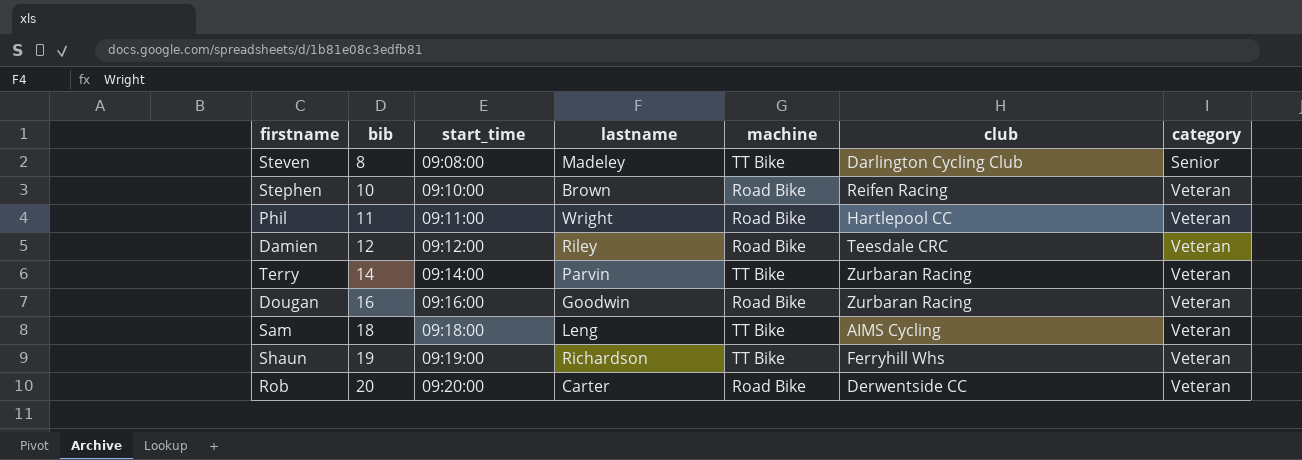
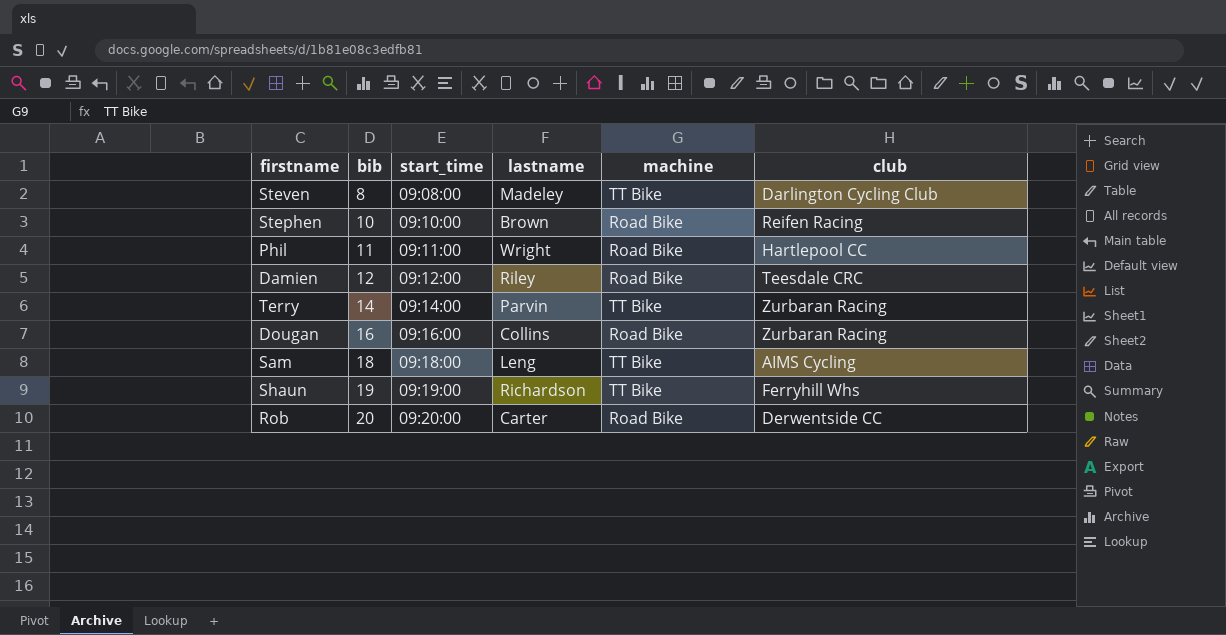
column category | position: 7 -> none
Dougan | lastname: Goodwin -> Collins

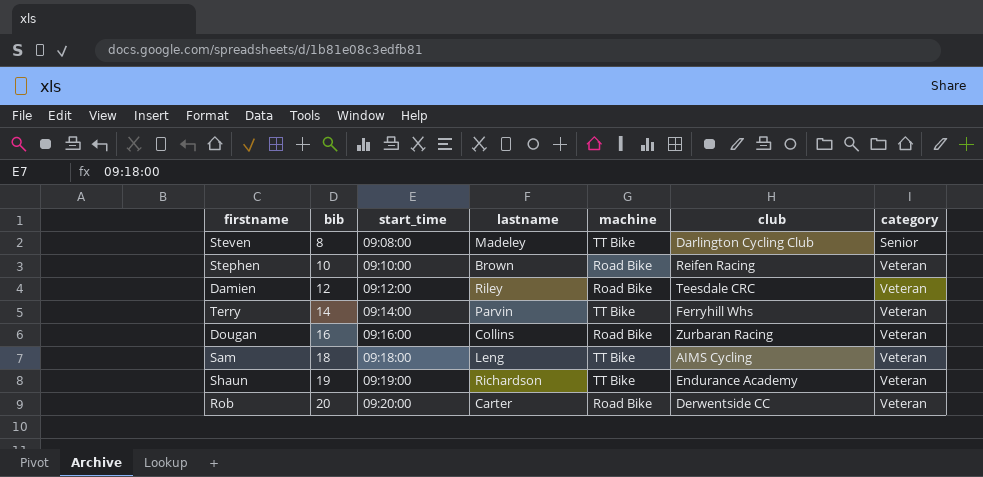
column category | position: none -> 7
row Phil: 11 | 09:11:00 | Wright | Road Bike | Hartlepool CC -> none
Terry | club: Zurbaran Racing -> Ferryhill Whs
Shaun | club: Ferryhill Whs -> Endurance Academy

